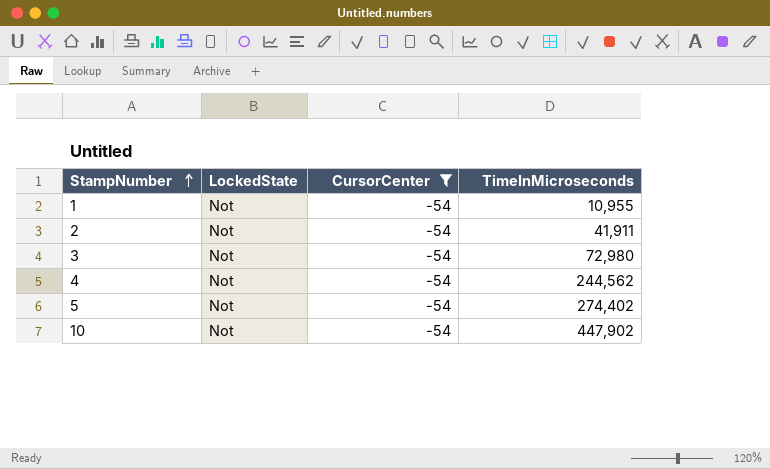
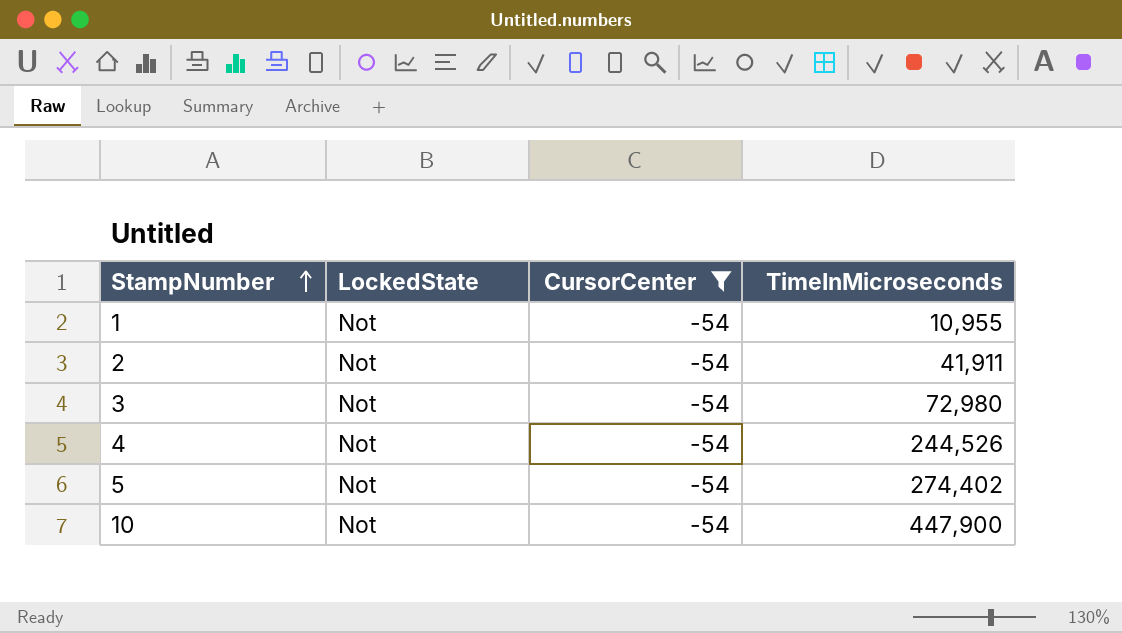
4 | TimeInMicroseconds: 244,562 -> 244,526
10 | TimeInMicroseconds: 447,902 -> 447,900

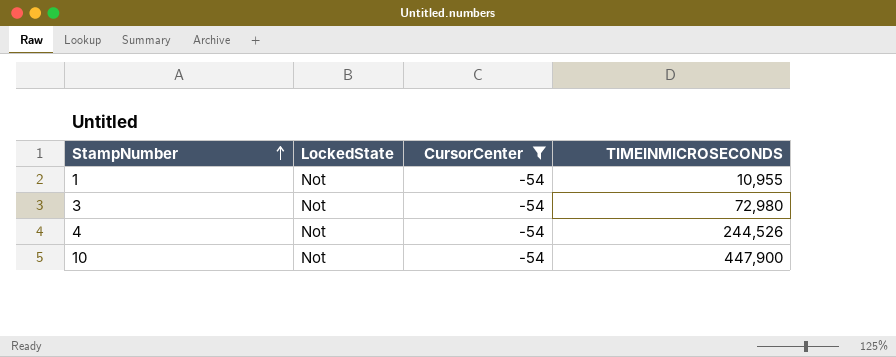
column name: TimeInMicroseconds -> TIMEINMICROSECONDS
row 2: Not | -54 | 41,911 -> none
row 5: Not | -54 | 274,402 -> none

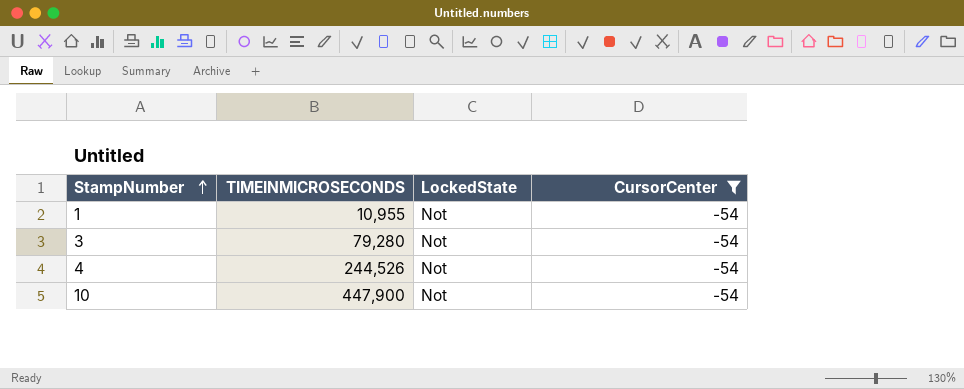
column TIMEINMICROSECONDS | position: 4 -> 2
3 | TIMEINMICROSECONDS: 72,980 -> 79,280

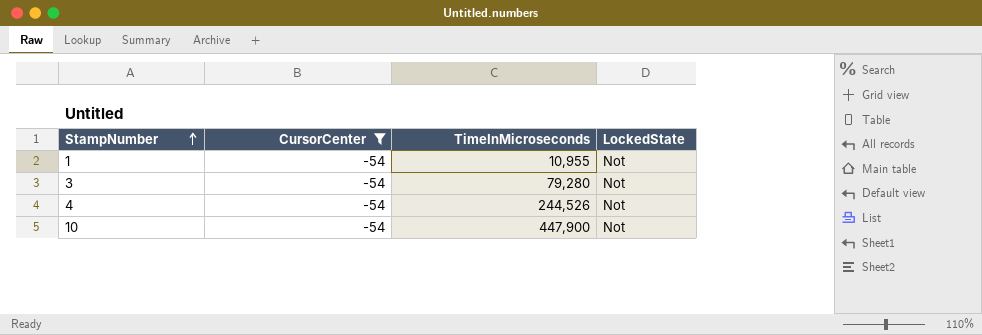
column CursorCenter | position: 4 -> 2
column name: TIMEINMICROSECONDS -> TimeInMicroseconds

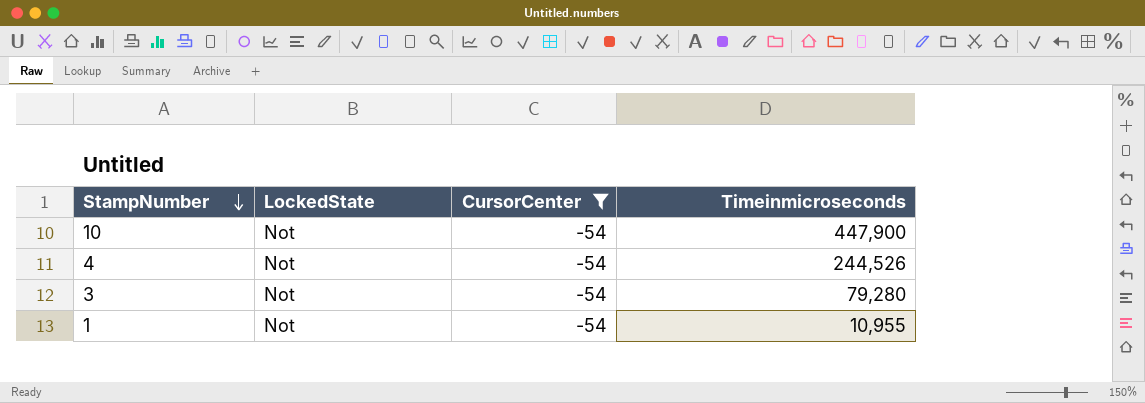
row order: StampNumber ascending -> StampNumber descending
column LockedState | position: 4 -> 2
column name: TimeInMicroseconds -> Timeinmicroseconds

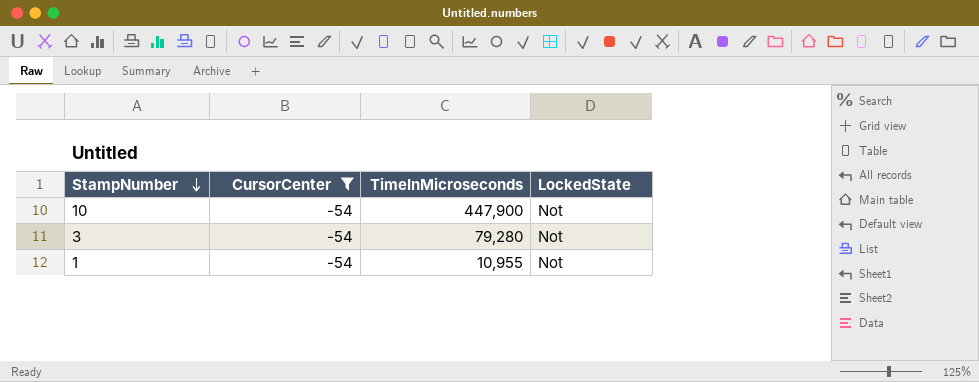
column name: Timeinmicroseconds -> TimeInMicroseconds
column LockedState | position: 2 -> 4
row 4: Not | -54 | 244,526 -> none

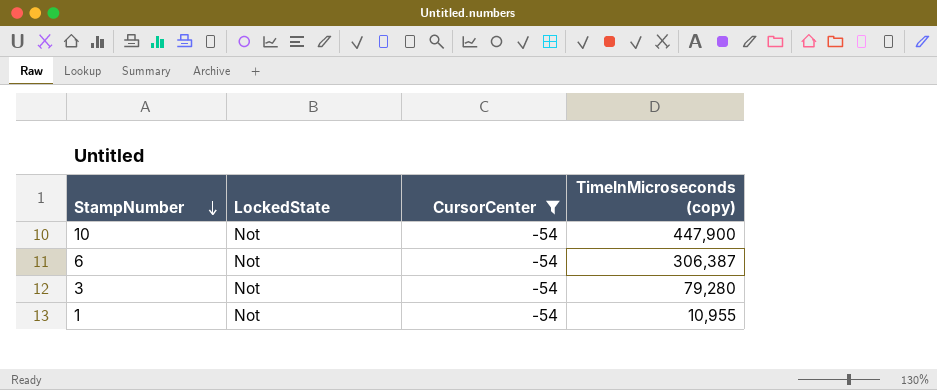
column LockedState | position: 4 -> 2
column name: TimeInMicroseconds -> TimeInMicroseconds (copy)
row 6: none -> Not | -54 | 306,387

